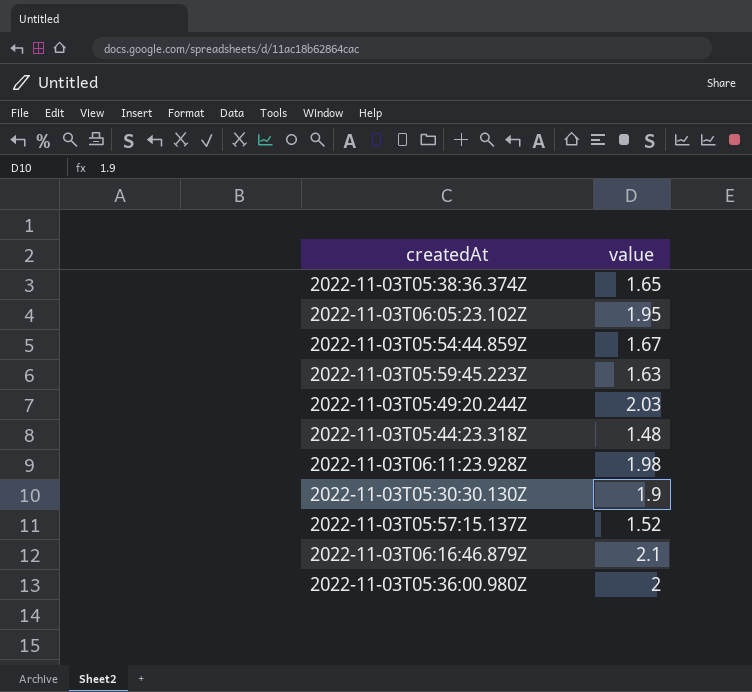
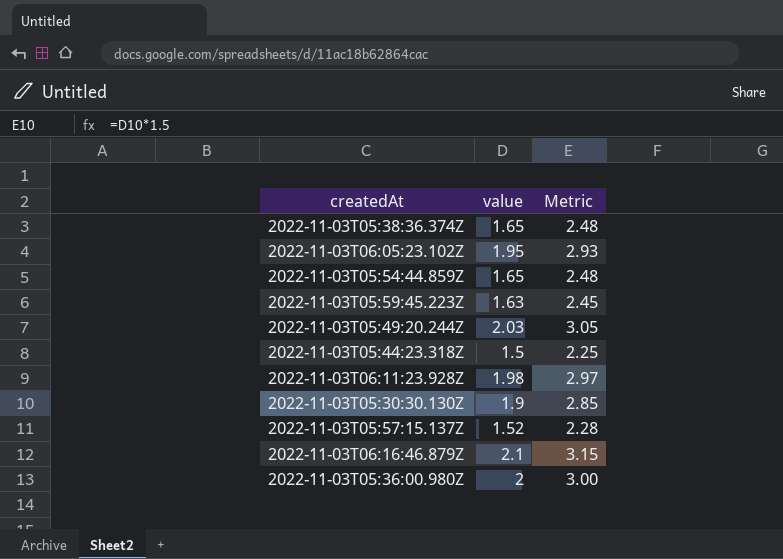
column Metric | formula: none -> [value] * 1.5
2022-11-03T05:54:44.859Z | value: 1.67 -> 1.65
2022-11-03T05:44:23.318Z | value: 1.48 -> 1.5

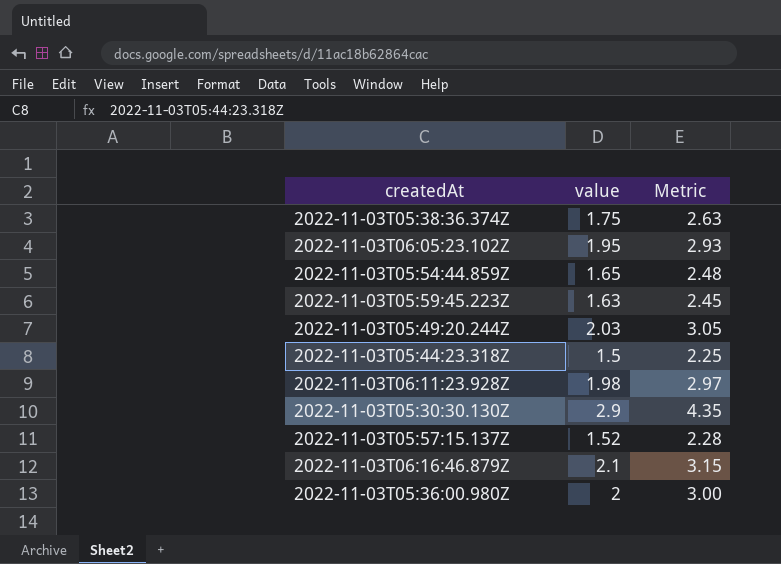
2022-11-03T05:38:36.374Z | value: 1.65 -> 1.75
2022-11-03T05:38:36.374Z | Metric: 2.48 -> 2.63
2022-11-03T05:30:30.130Z | value: 1.9 -> 2.9
2022-11-03T05:30:30.130Z | Metric: 2.85 -> 4.35

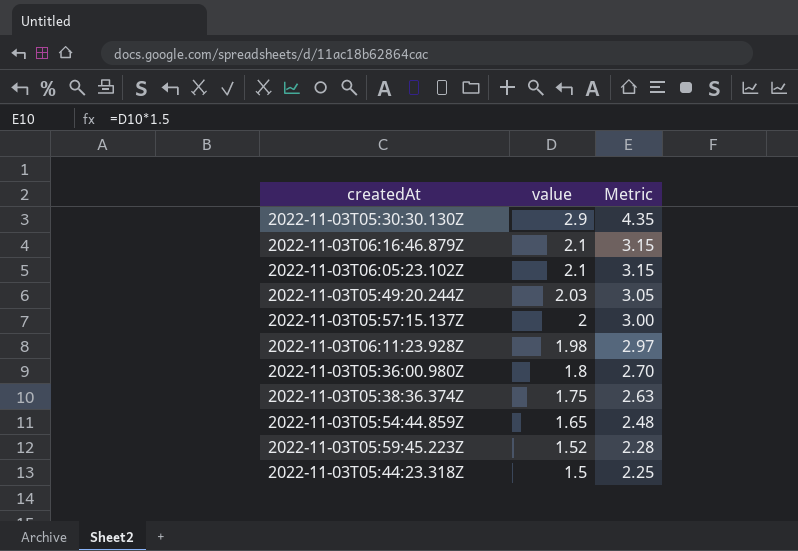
row order: none -> value descending
2022-11-03T06:05:23.102Z | value: 1.95 -> 2.1
2022-11-03T06:05:23.102Z | Metric: 2.93 -> 3.15
2022-11-03T05:57:15.137Z | value: 1.52 -> 2
2022-11-03T05:57:15.137Z | Metric: 2.28 -> 3.00
2022-11-03T05:36:00.980Z | value: 2 -> 1.8
2022-11-03T05:36:00.980Z | Metric: 3.00 -> 2.70
2022-11-03T05:59:45.223Z | value: 1.63 -> 1.52
2022-11-03T05:59:45.223Z | Metric: 2.45 -> 2.28

